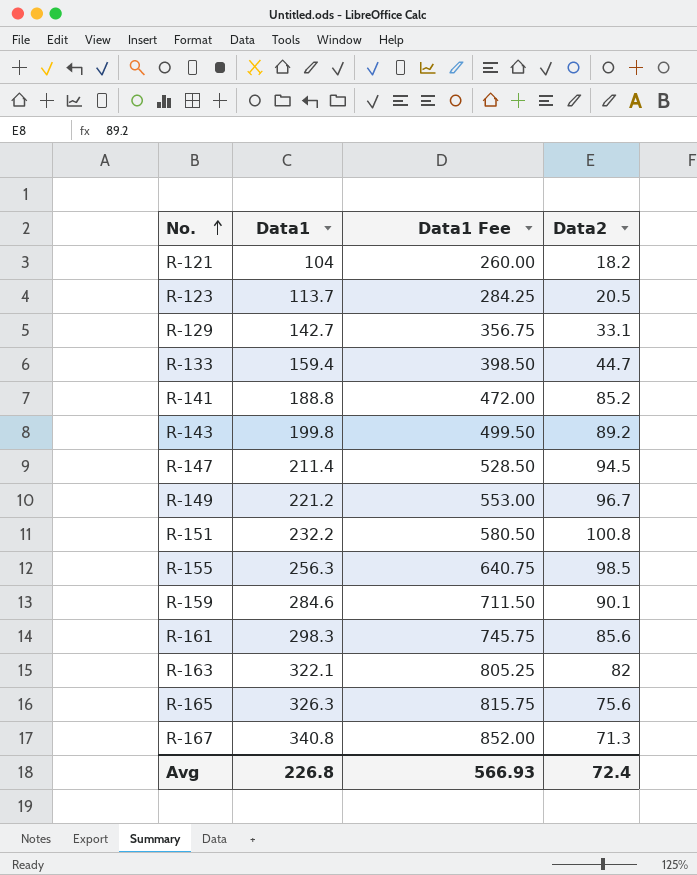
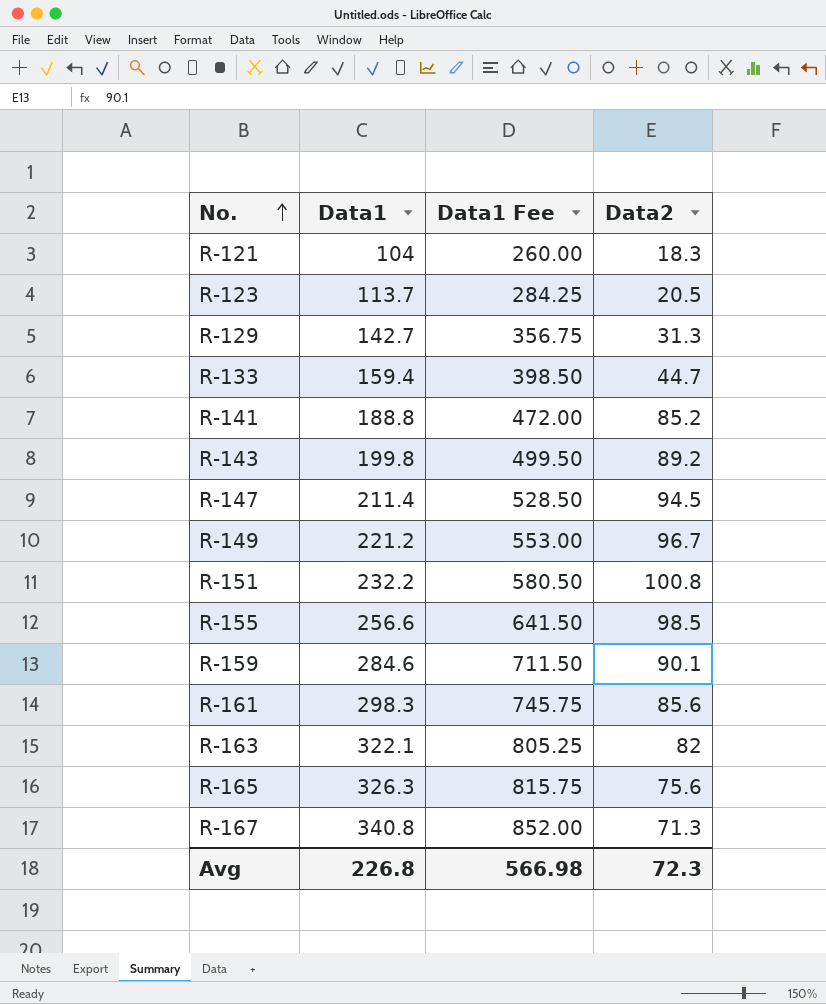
R-121 | Data2: 18.2 -> 18.3
R-129 | Data2: 33.1 -> 31.3
R-155 | Data1: 256.3 -> 256.6
R-155 | Data1 Fee: 640.75 -> 641.50
Avg | Data1 Fee: 566.93 -> 566.98
Avg | Data2: 72.4 -> 72.3

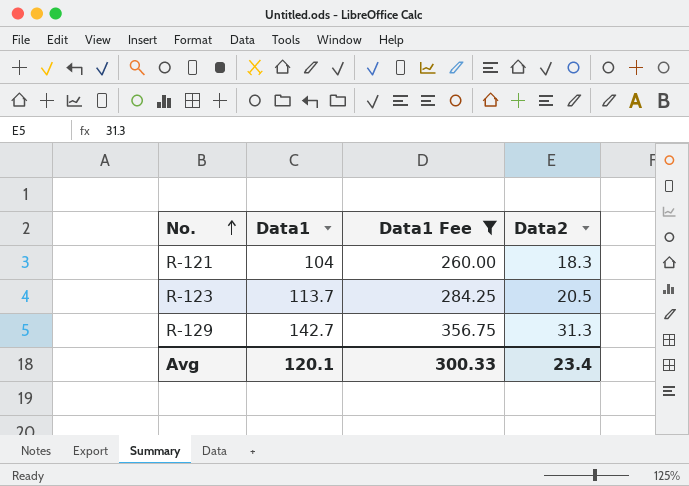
filter: none -> Data1 Fee <= 356.75
Avg | Data1: 226.8 -> 120.1
Avg | Data1 Fee: 566.98 -> 300.33
Avg | Data2: 72.3 -> 23.4

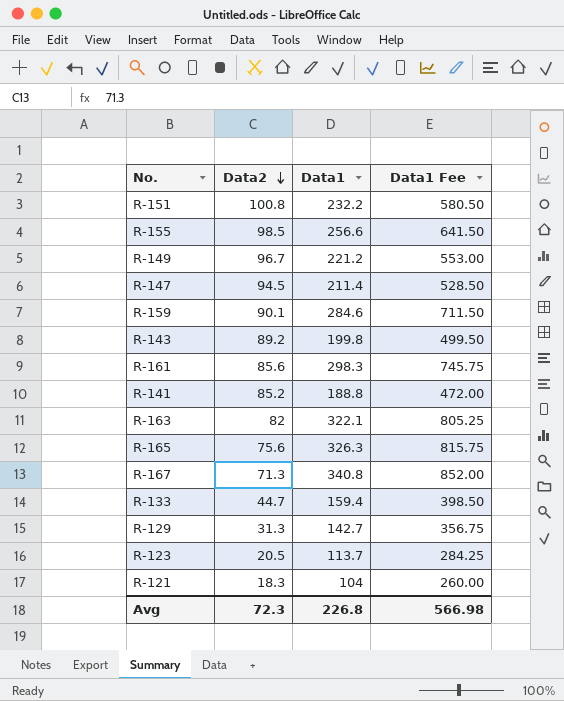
filter: Data1 Fee <= 356.75 -> none
row order: No. ascending -> Data2 descending
column Data2 | position: 4 -> 2
Avg | Data2: 23.4 -> 72.3
Avg | Data1: 120.1 -> 226.8
Avg | Data1 Fee: 300.33 -> 566.98

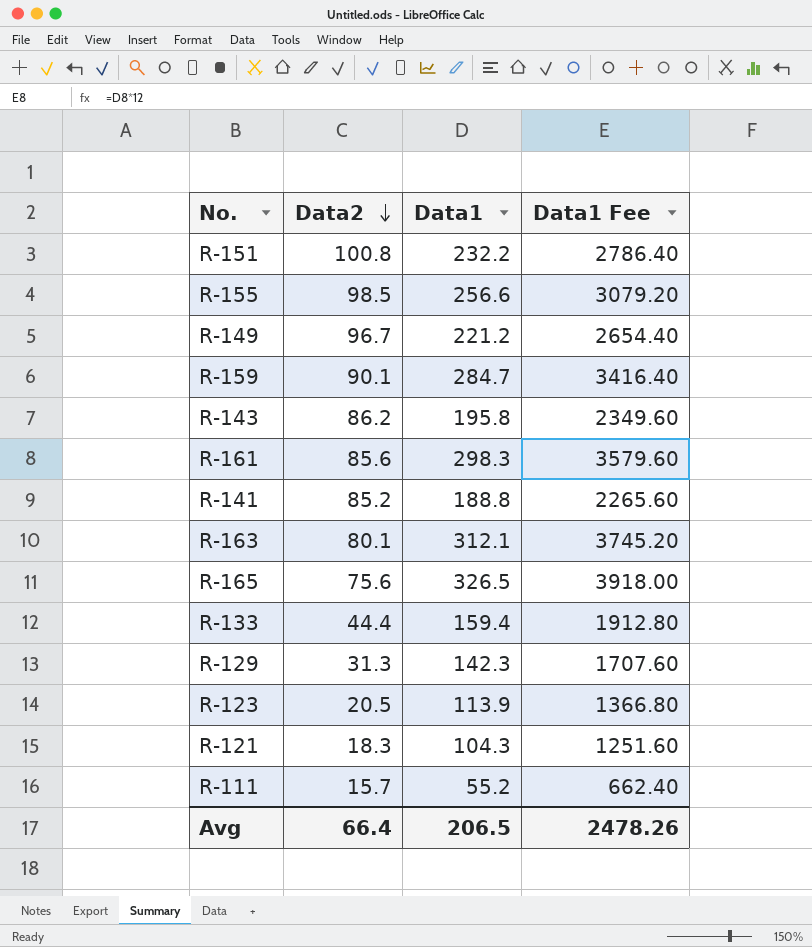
column Data1 Fee | formula: [Data1] * 2.5 -> [Data1] * 12
row R-147: 94.5 | 211.4 | 528.50 -> none
row R-167: 71.3 | 340.8 | 852.00 -> none
R-159 | Data1: 284.6 -> 284.7
R-143 | Data2: 89.2 -> 86.2
R-143 | Data1: 199.8 -> 195.8
R-163 | Data2: 82 -> 80.1
R-163 | Data1: 322.1 -> 312.1
R-165 | Data1: 326.3 -> 326.5
R-133 | Data2: 44.7 -> 44.4
R-129 | Data1: 142.7 -> 142.3
R-123 | Data1: 113.7 -> 113.9
R-121 | Data1: 104 -> 104.3
row R-111: none -> 15.7 | 55.2 | 662.40
Avg | Data2: 72.3 -> 66.4
Avg | Data1: 226.8 -> 206.5
Avg | Data1 Fee: 566.98 -> 2478.26

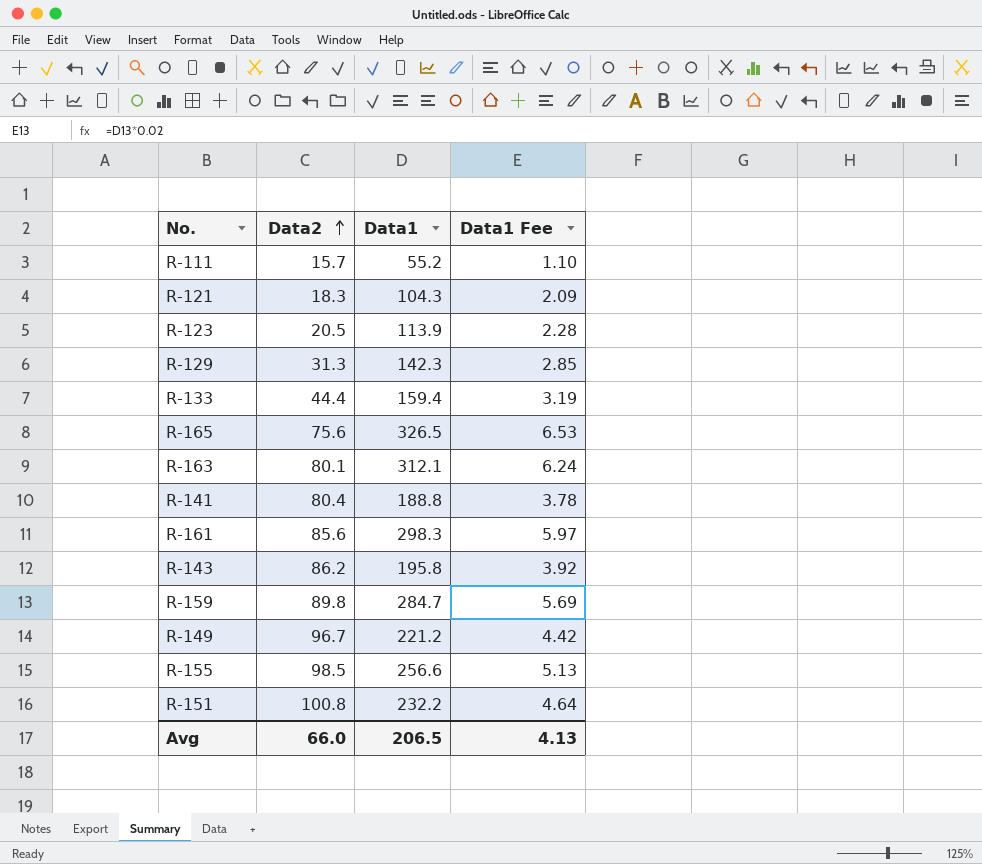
row order: Data2 descending -> Data2 ascending
column Data1 Fee | formula: [Data1] * 12 -> [Data1] * 0.02
R-141 | Data2: 85.2 -> 80.4
R-159 | Data2: 90.1 -> 89.8
Avg | Data2: 66.4 -> 66.0
Avg | Data1 Fee: 2478.26 -> 4.13

